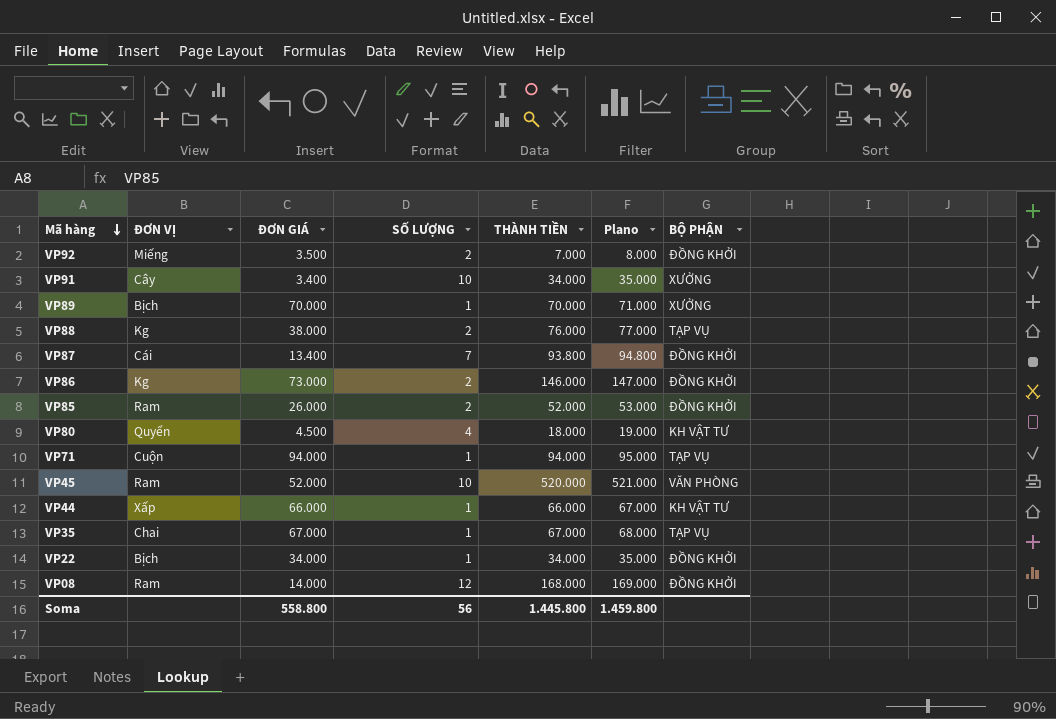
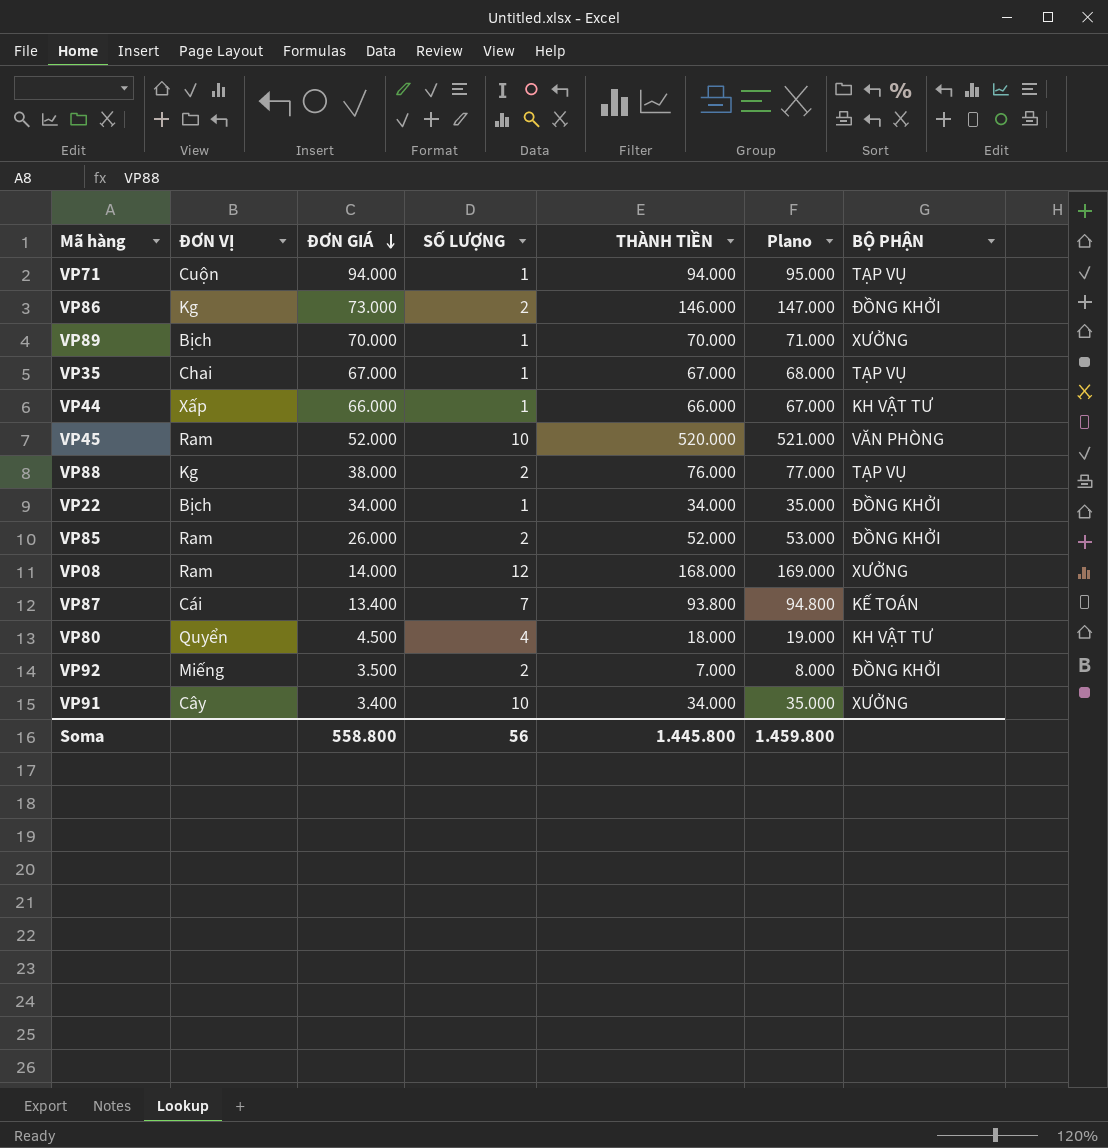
row order: Mã hàng descending -> ĐƠN GIÁ descending
VP08 | BỘ PHẬN: ĐỒNG KHỞI -> XƯỞNG
VP87 | BỘ PHẬN: ĐỒNG KHỞI -> KẾ TOÁN

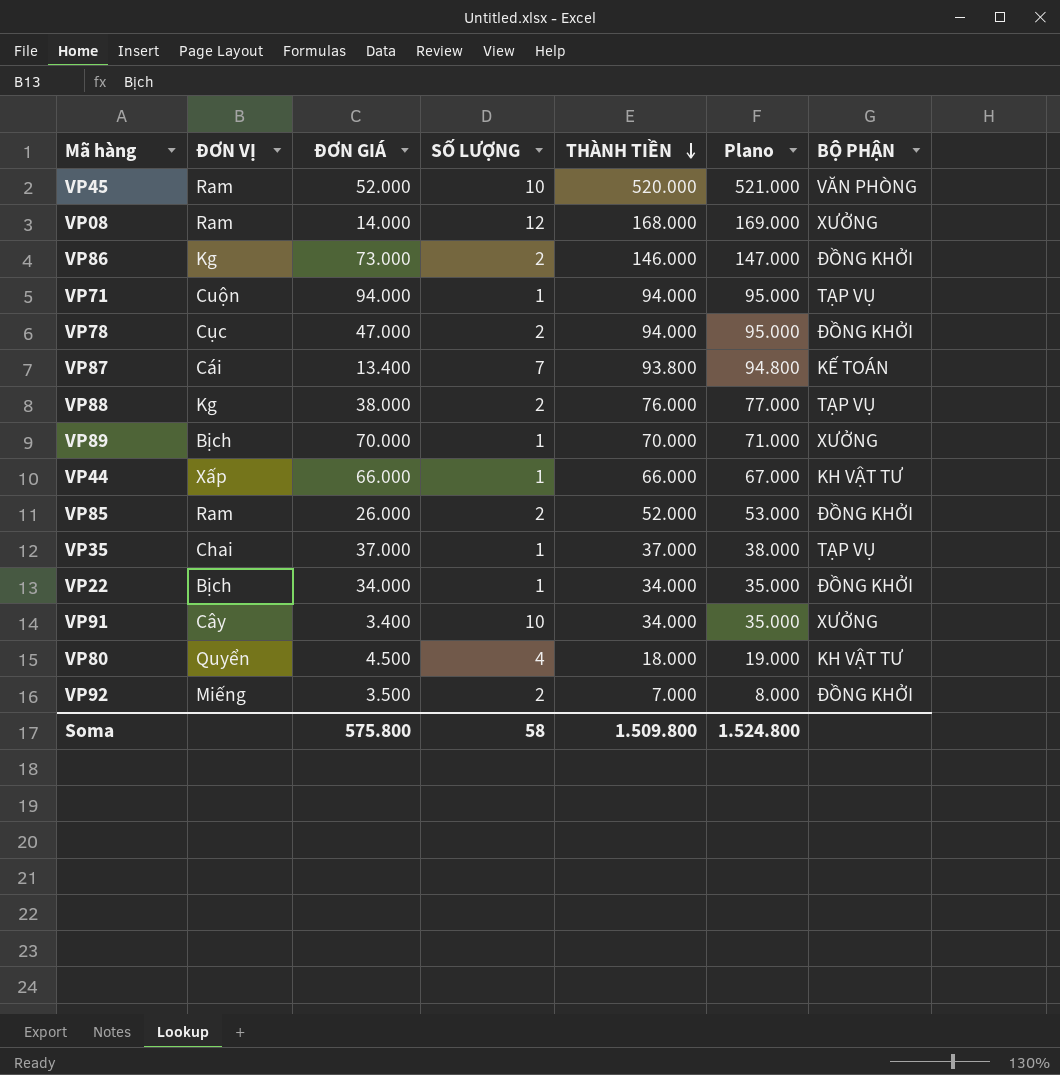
row order: ĐƠN GIÁ descending -> THÀNH TIỀN descending
row VP78: none -> Cục | 47.000 | 2 | 94.000 | 95.000 | ĐỒNG KHỞI
VP35 | ĐƠN GIÁ: 67.000 -> 37.000
VP35 | THÀNH TIỀN: 67.000 -> 37.000
VP35 | Plano: 68.000 -> 38.000
Soma | ĐƠN GIÁ: 558.800 -> 575.800
Soma | SỐ LƯỢNG: 56 -> 58
Soma | THÀNH TIỀN: 1.445.800 -> 1.509.800
Soma | Plano: 1.459.800 -> 1.524.800

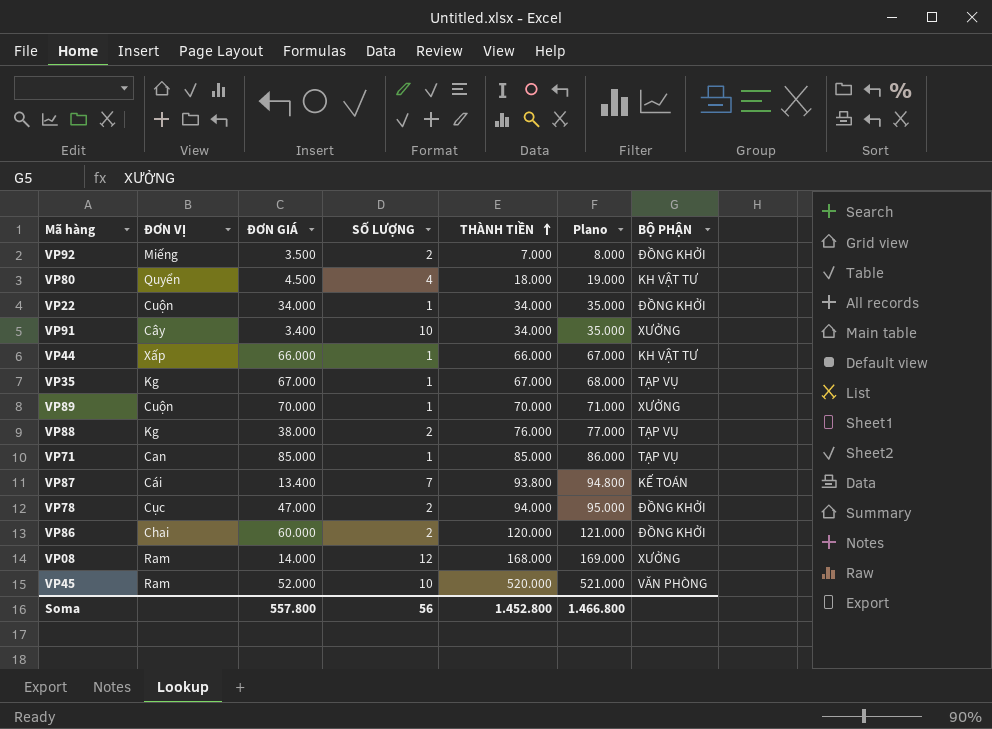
row order: THÀNH TIỀN descending -> THÀNH TIỀN ascending
row VP85: Ram | 26.000 | 2 | 52.000 | 53.000 | ĐỒNG KHỞI -> none
VP22 | ĐƠN VỊ: Bịch -> Cuộn
VP35 | ĐƠN VỊ: Chai -> Kg
VP35 | ĐƠN GIÁ: 37.000 -> 67.000
VP35 | THÀNH TIỀN: 37.000 -> 67.000
VP35 | Plano: 38.000 -> 68.000
VP89 | ĐƠN VỊ: Bịch -> Cuộn
VP71 | ĐƠN VỊ: Cuộn -> Can
VP71 | ĐƠN GIÁ: 94.000 -> 85.000
VP71 | THÀNH TIỀN: 94.000 -> 85.000
VP71 | Plano: 95.000 -> 86.000
VP86 | ĐƠN VỊ: Kg -> Chai
VP86 | ĐƠN GIÁ: 73.000 -> 60.000
VP86 | THÀNH TIỀN: 146.000 -> 120.000
VP86 | Plano: 147.000 -> 121.000
Soma | ĐƠN GIÁ: 575.800 -> 557.800
Soma | SỐ LƯỢNG: 58 -> 56
Soma | THÀNH TIỀN: 1.509.800 -> 1.452.800
Soma | Plano: 1.524.800 -> 1.466.800

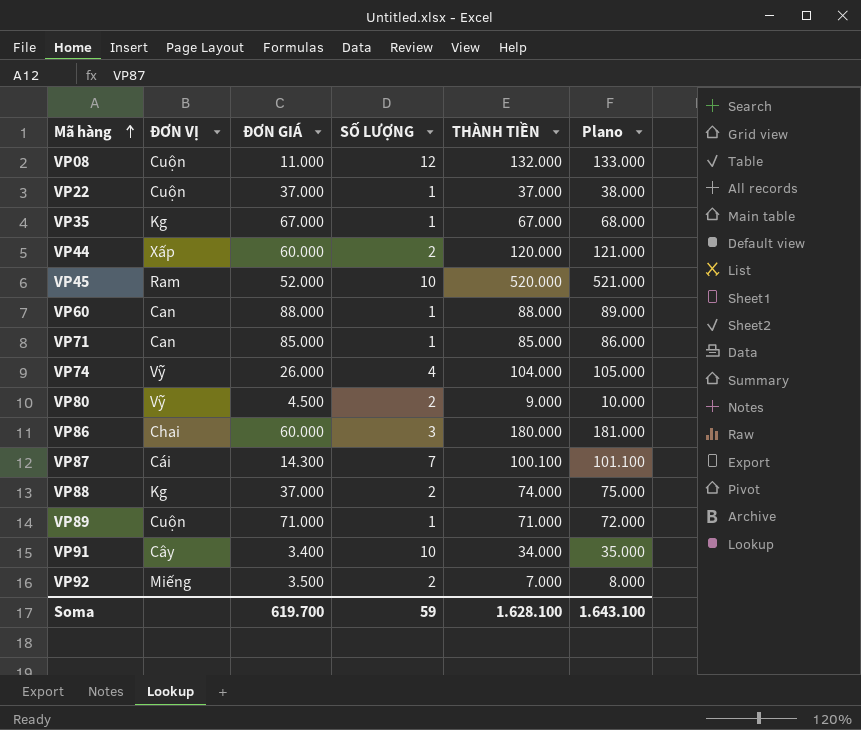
row order: THÀNH TIỀN ascending -> Mã hàng ascending
column BỘ PHẬN | position: 7 -> none
row VP78: Cục | 47.000 | 2 | 94.000 | 95.000 | ĐỒNG KHỞI -> none
VP08 | ĐƠN VỊ: Ram -> Cuộn
VP08 | ĐƠN GIÁ: 14.000 -> 11.000
VP08 | THÀNH TIỀN: 168.000 -> 132.000
VP08 | Plano: 169.000 -> 133.000
VP22 | ĐƠN GIÁ: 34.000 -> 37.000
VP22 | THÀNH TIỀN: 34.000 -> 37.000
VP22 | Plano: 35.000 -> 38.000
VP44 | ĐƠN GIÁ: 66.000 -> 60.000
VP44 | SỐ LƯỢNG: 1 -> 2
VP44 | THÀNH TIỀN: 66.000 -> 120.000
VP44 | Plano: 67.000 -> 121.000
row VP60: none -> Can | 88.000 | 1 | 88.000 | 89.000
row VP74: none -> Vỹ | 26.000 | 4 | 104.000 | 105.000
VP80 | ĐƠN VỊ: Quyển -> Vỹ
VP80 | SỐ LƯỢNG: 4 -> 2
VP80 | THÀNH TIỀN: 18.000 -> 9.000
VP80 | Plano: 19.000 -> 10.000
VP86 | SỐ LƯỢNG: 2 -> 3
VP86 | THÀNH TIỀN: 120.000 -> 180.000
VP86 | Plano: 121.000 -> 181.000
VP87 | ĐƠN GIÁ: 13.400 -> 14.300
VP87 | THÀNH TIỀN: 93.800 -> 100.100
VP87 | Plano: 94.800 -> 101.100
VP88 | ĐƠN GIÁ: 38.000 -> 37.000
VP88 | THÀNH TIỀN: 76.000 -> 74.000
VP88 | Plano: 77.000 -> 75.000
VP89 | ĐƠN GIÁ: 70.000 -> 71.000
VP89 | THÀNH TIỀN: 70.000 -> 71.000
VP89 | Plano: 71.000 -> 72.000
Soma | ĐƠN GIÁ: 557.800 -> 619.700
Soma | SỐ LƯỢNG: 56 -> 59
Soma | THÀNH TIỀN: 1.452.800 -> 1.628.100
Soma | Plano: 1.466.800 -> 1.643.100

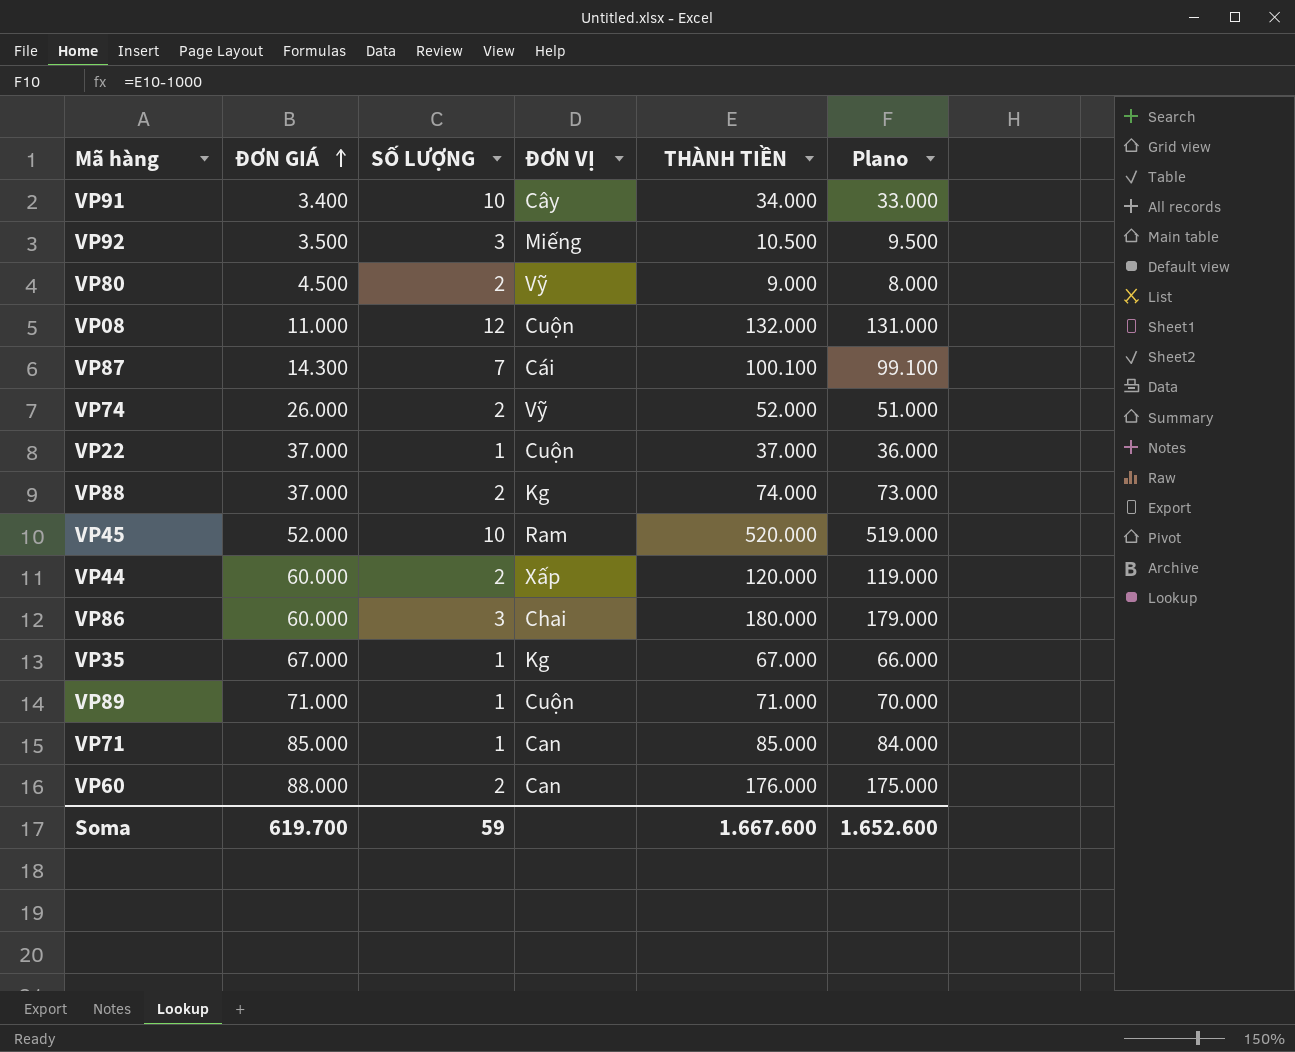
row order: Mã hàng ascending -> ĐƠN GIÁ ascending
column ĐƠN VỊ | position: 2 -> 4
column Plano | formula: [THÀNH TIỀN] + 1000 -> [THÀNH TIỀN] - 1000
VP92 | SỐ LƯỢNG: 2 -> 3
VP92 | THÀNH TIỀN: 7.000 -> 10.500
VP74 | SỐ LƯỢNG: 4 -> 2
VP74 | THÀNH TIỀN: 104.000 -> 52.000
VP60 | SỐ LƯỢNG: 1 -> 2
VP60 | THÀNH TIỀN: 88.000 -> 176.000
Soma | THÀNH TIỀN: 1.628.100 -> 1.667.600
Soma | Plano: 1.643.100 -> 1.652.600

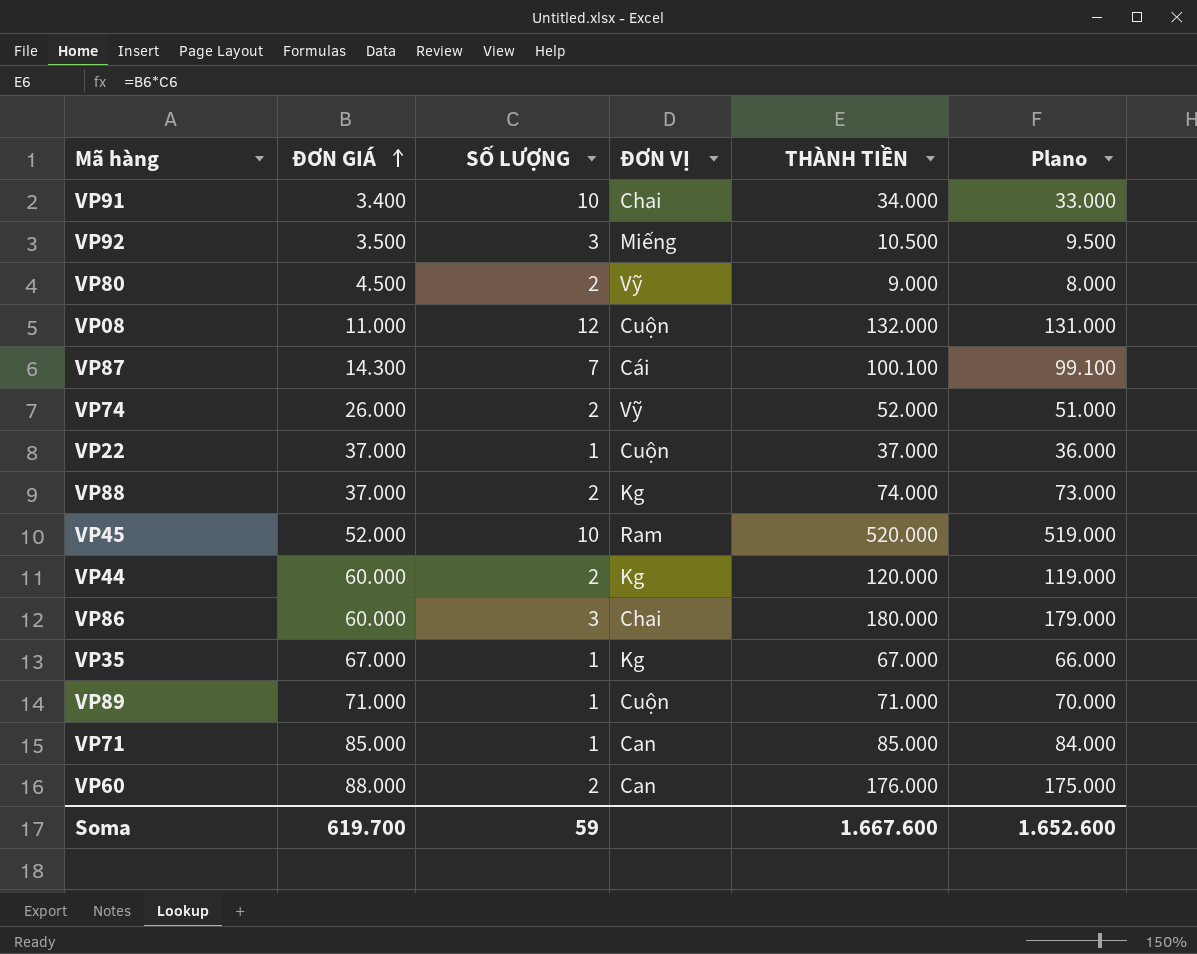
VP91 | ĐƠN VỊ: Cây -> Chai
VP44 | ĐƠN VỊ: Xấp -> Kg

